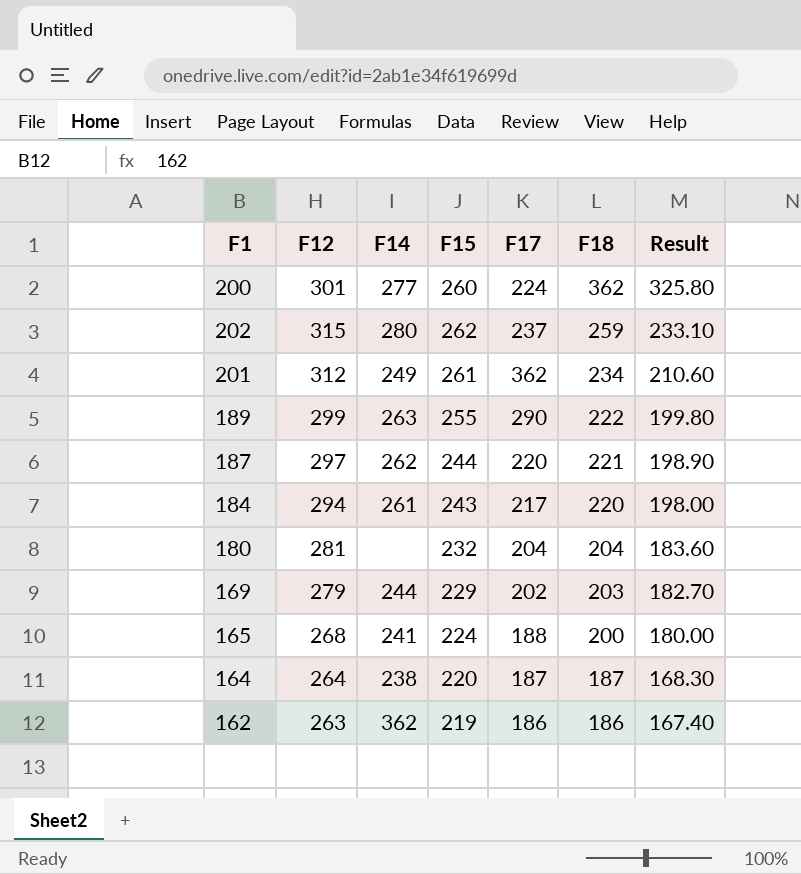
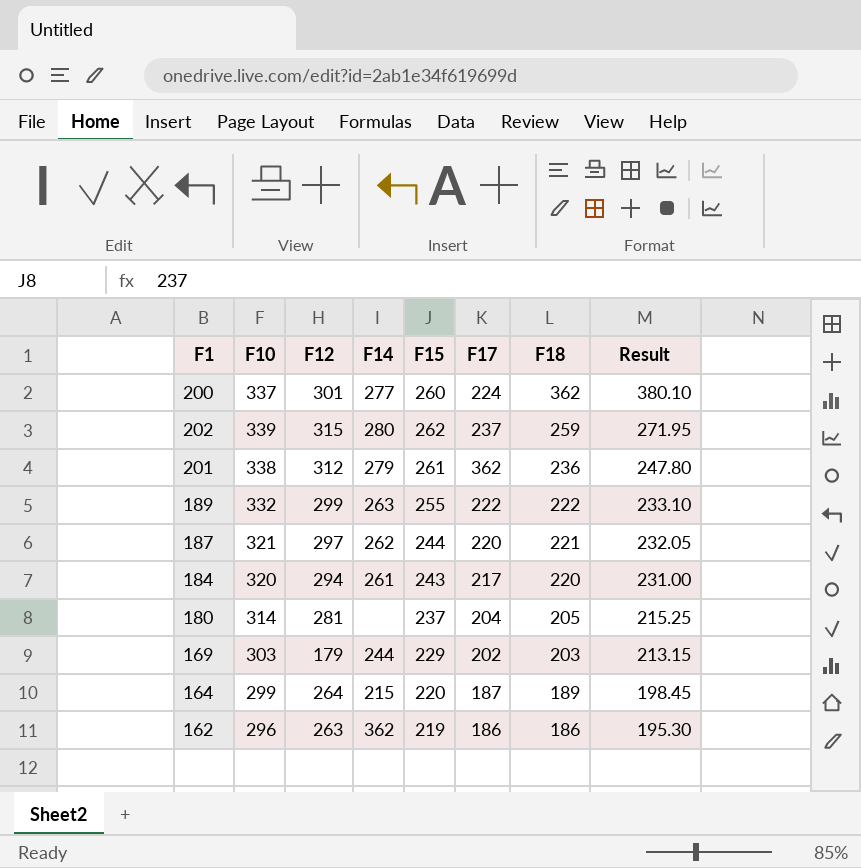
column F10 | position: none -> 2
column Result | formula: [F18] * 0.9 -> [F18] * 1.05
row 165: 268 | 241 | 224 | 188 | 200 | 180.00 -> none
201 | F14: 249 -> 279
201 | F18: 234 -> 236
189 | F17: 290 -> 222
180 | F15: 232 -> 237
180 | F18: 204 -> 205
169 | F12: 279 -> 179
164 | F14: 238 -> 215
164 | F18: 187 -> 189

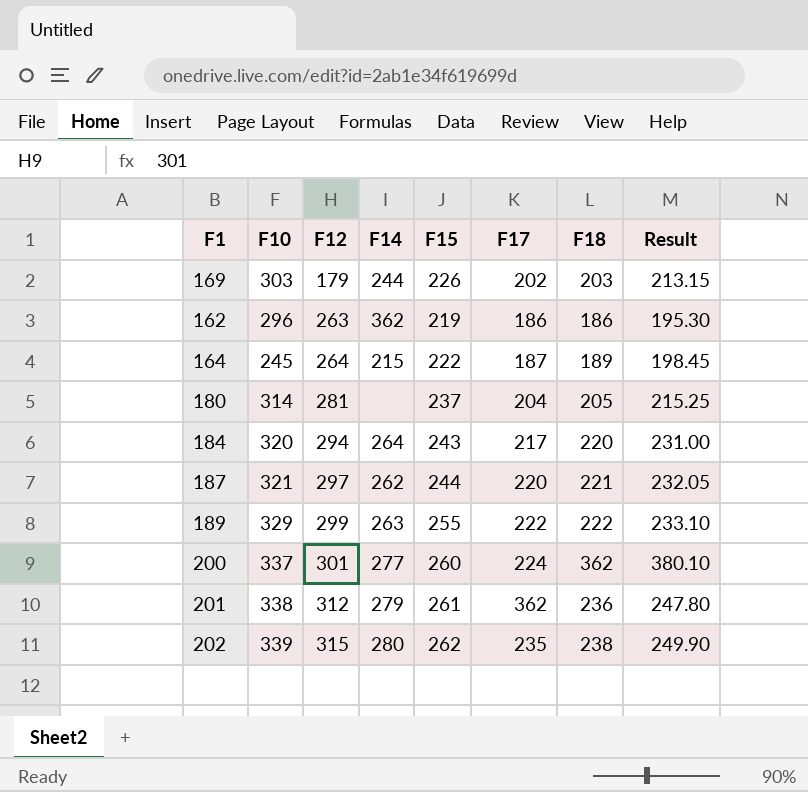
row order: F18 descending -> F12 ascending
169 | F15: 229 -> 226
164 | F10: 299 -> 245
164 | F15: 220 -> 222
184 | F14: 261 -> 264
189 | F10: 332 -> 329
202 | F17: 237 -> 235
202 | F18: 259 -> 238
202 | Result: 271.95 -> 249.90

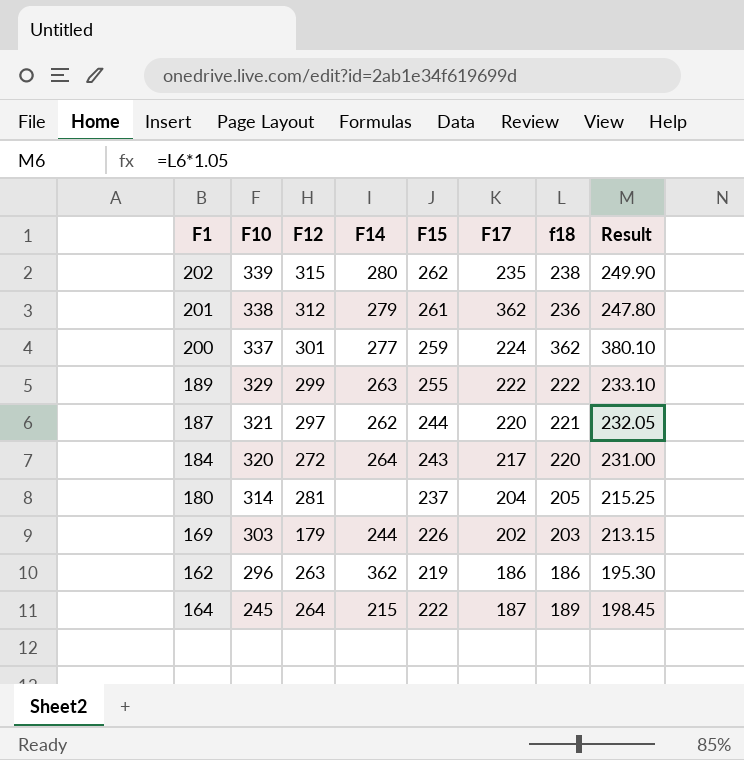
row order: F12 ascending -> F10 descending
column name: F18 -> f18
200 | F15: 260 -> 259
184 | F12: 294 -> 272

